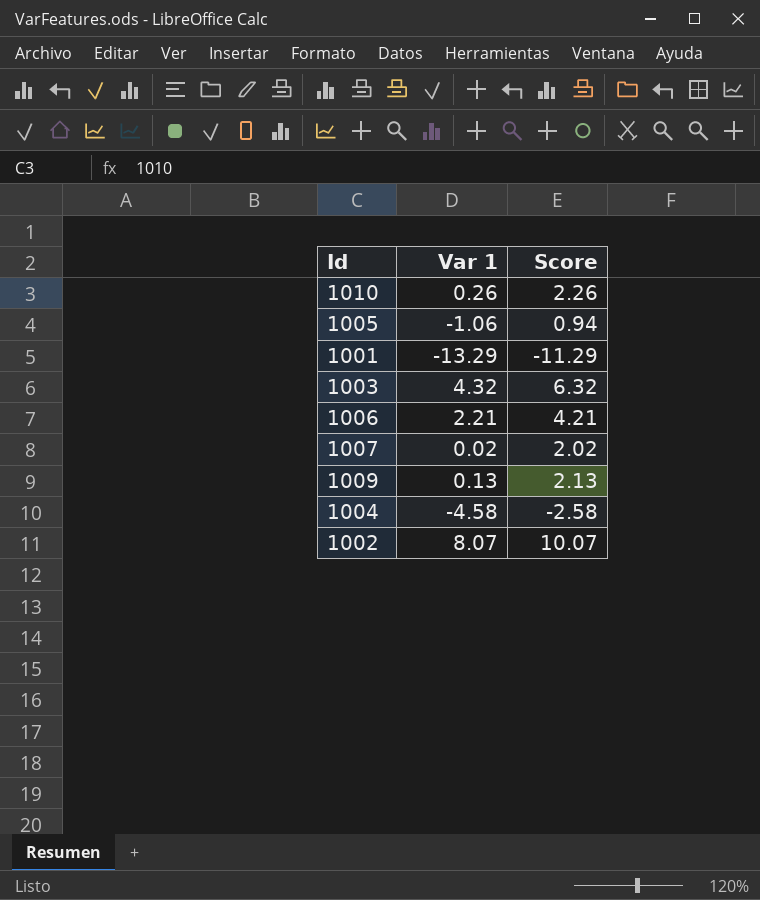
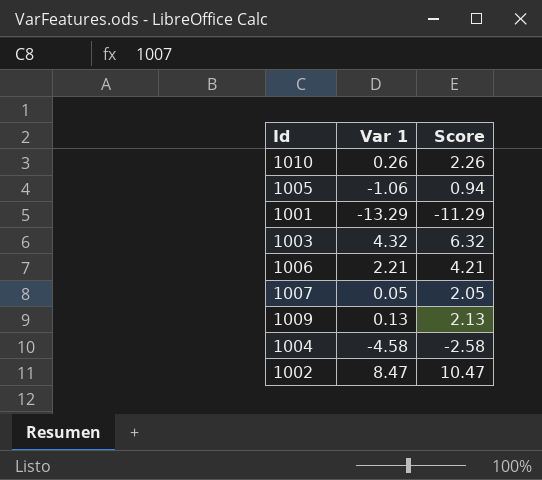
1007 | Var 1: 0.02 -> 0.05
1007 | Score: 2.02 -> 2.05
1002 | Var 1: 8.07 -> 8.47
1002 | Score: 10.07 -> 10.47

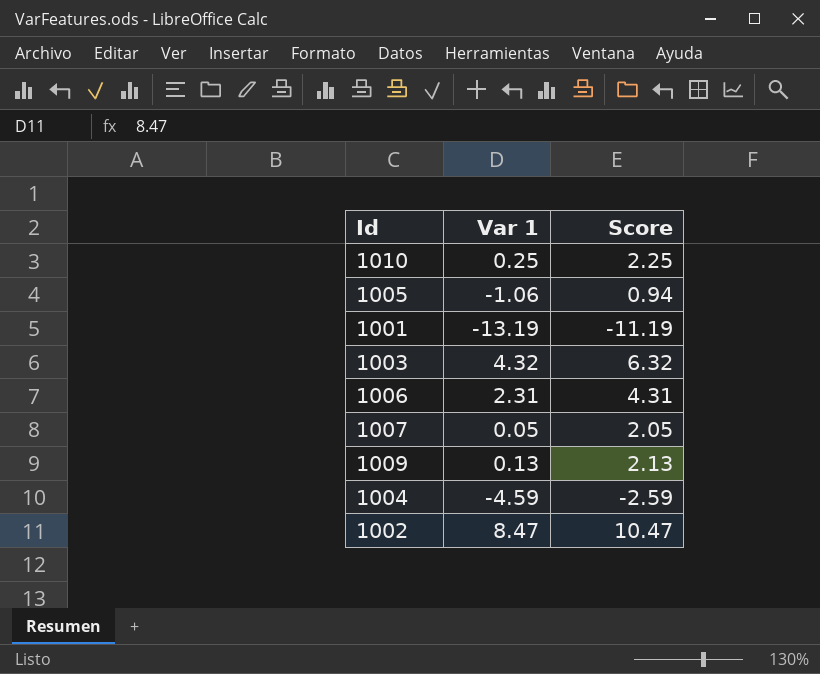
1010 | Var 1: 0.26 -> 0.25
1010 | Score: 2.26 -> 2.25
1001 | Var 1: -13.29 -> -13.19
1001 | Score: -11.29 -> -11.19
1006 | Var 1: 2.21 -> 2.31
1006 | Score: 4.21 -> 4.31
1004 | Var 1: -4.58 -> -4.59
1004 | Score: -2.58 -> -2.59

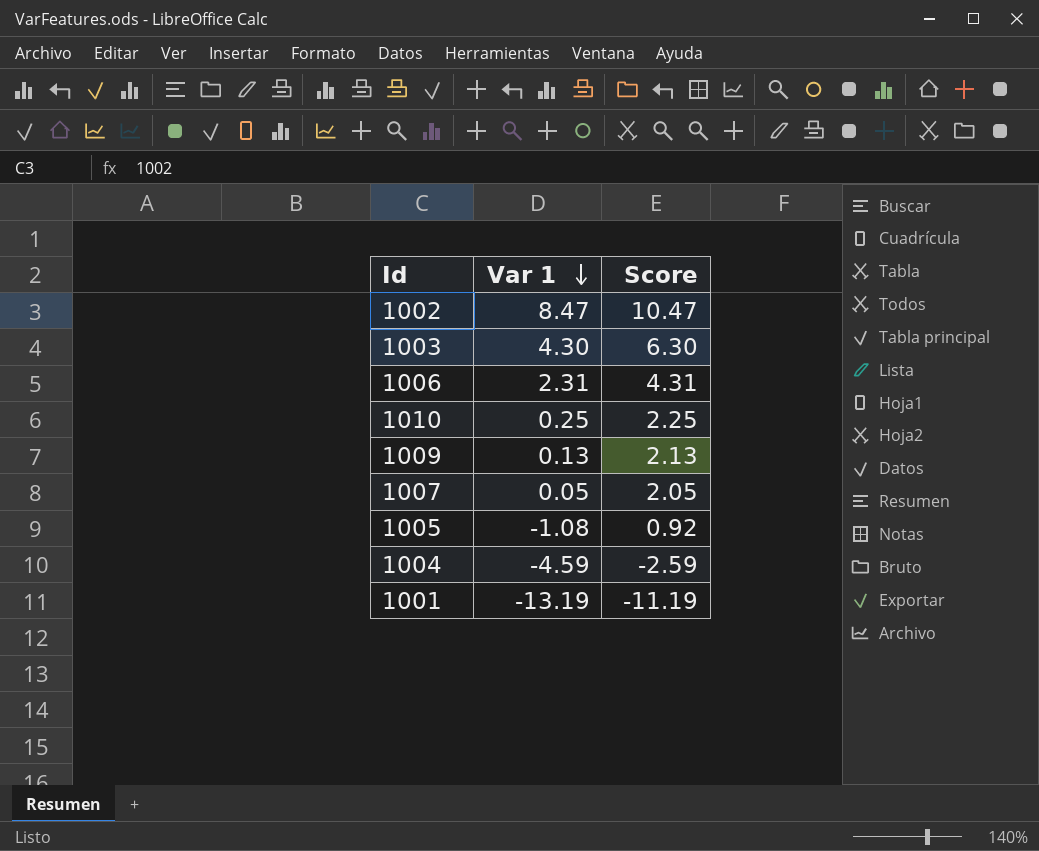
row order: none -> Var 1 descending
1003 | Var 1: 4.32 -> 4.30
1003 | Score: 6.32 -> 6.30
1005 | Var 1: -1.06 -> -1.08
1005 | Score: 0.94 -> 0.92

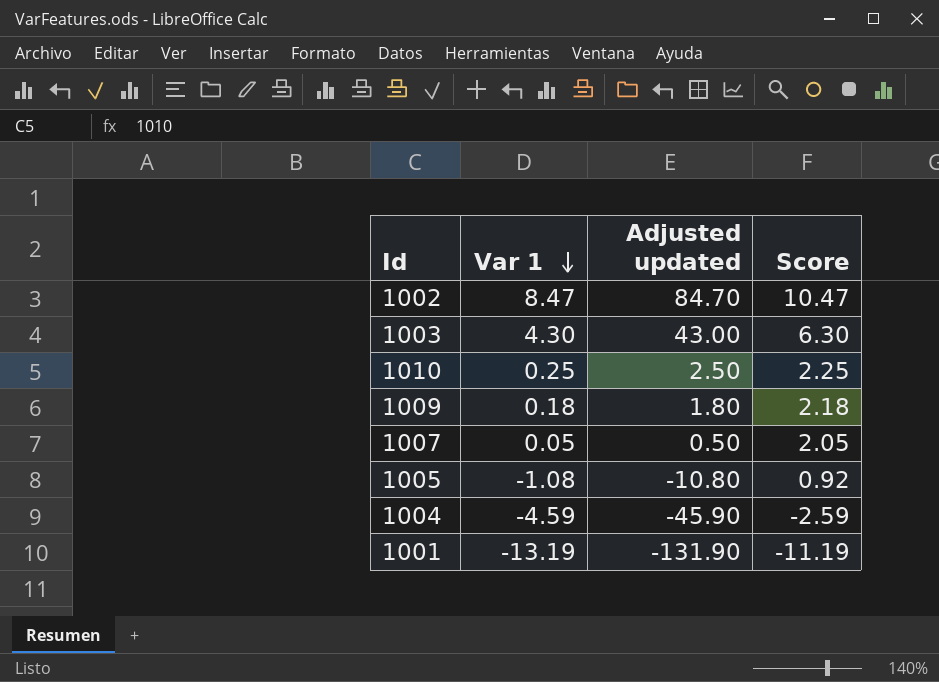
column Adjusted updated | formula: none -> [Var 1] * 10
row 1006: 2.31 | 4.31 -> none
1009 | Var 1: 0.13 -> 0.18
1009 | Score: 2.13 -> 2.18

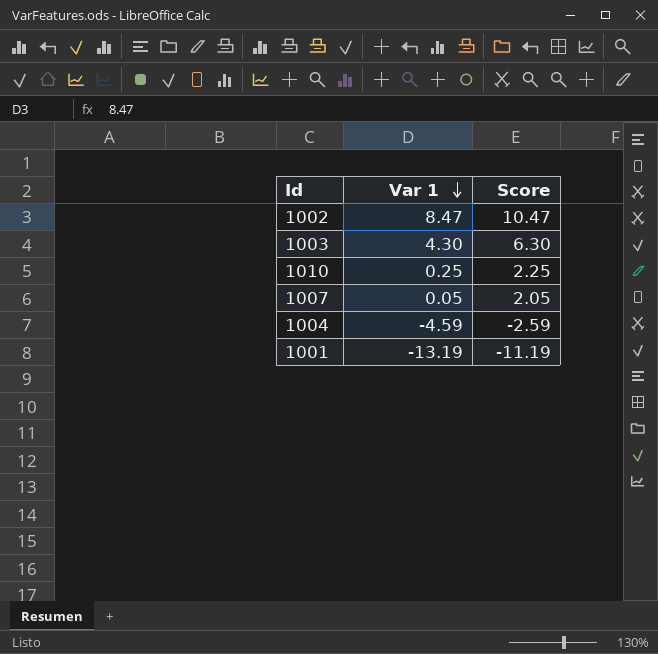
column Adjusted updated | formula: [Var 1] * 10 -> none
row 1009: 0.18 | 1.80 | 2.18 -> none
row 1005: -1.08 | -10.80 | 0.92 -> none

